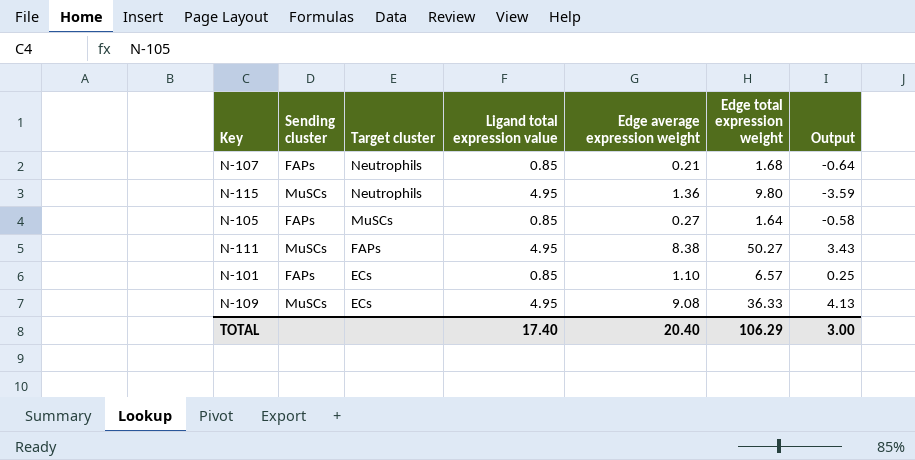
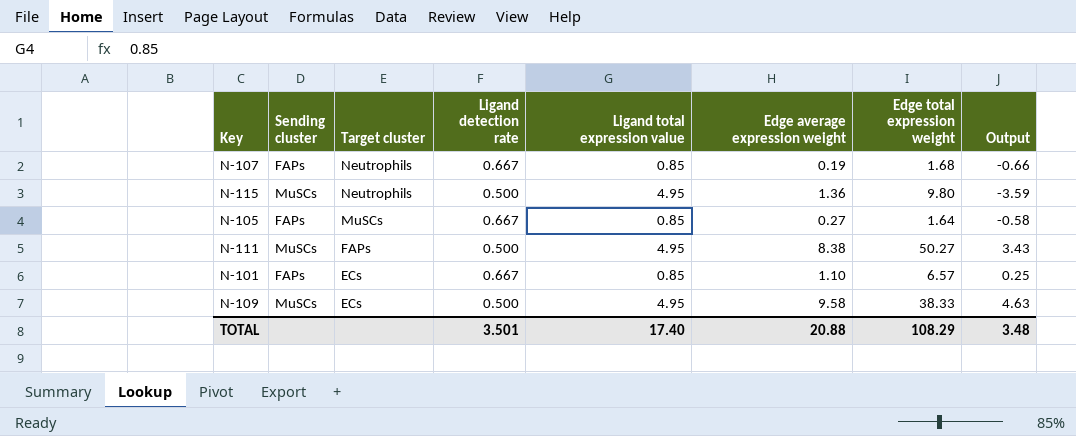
column Ligand detection rate | position: none -> 4
N-107 | Edge average expression weight: 0.21 -> 0.19
N-107 | Output: -0.64 -> -0.66
N-109 | Edge average expression weight: 9.08 -> 9.58
N-109 | Edge total expression weight: 36.33 -> 38.33
N-109 | Output: 4.13 -> 4.63
TOTAL | Edge average expression weight: 20.40 -> 20.88
TOTAL | Edge total expression weight: 106.29 -> 108.29
TOTAL | Output: 3.00 -> 3.48

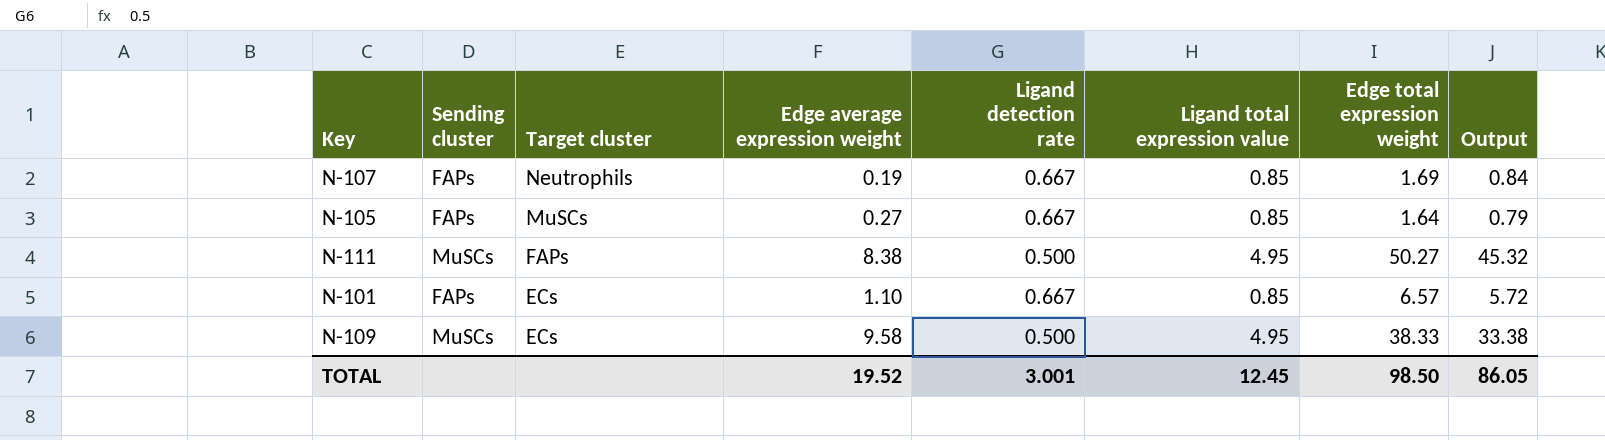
column Edge average expression weight | position: 6 -> 4
column Output | formula: [Edge average expression weight] - [Ligand total expression value] -> [Edge total expression weight] - [Ligand total expression value]
row N-115: MuSCs | Neutrophils | 0.500 | 4.95 | 1.36 | 9.80 | -3.59 -> none
N-107 | Edge total expression weight: 1.68 -> 1.69
TOTAL | Edge average expression weight: 20.88 -> 19.52
TOTAL | Ligand detection rate: 3.501 -> 3.001
TOTAL | Ligand total expression value: 17.40 -> 12.45
TOTAL | Edge total expression weight: 108.29 -> 98.50
TOTAL | Output: 3.48 -> 86.05

